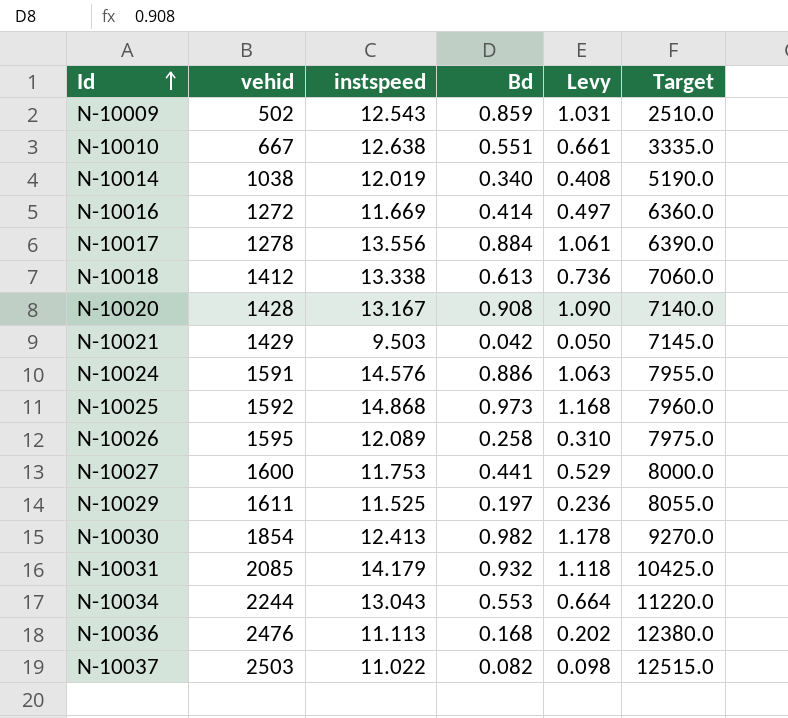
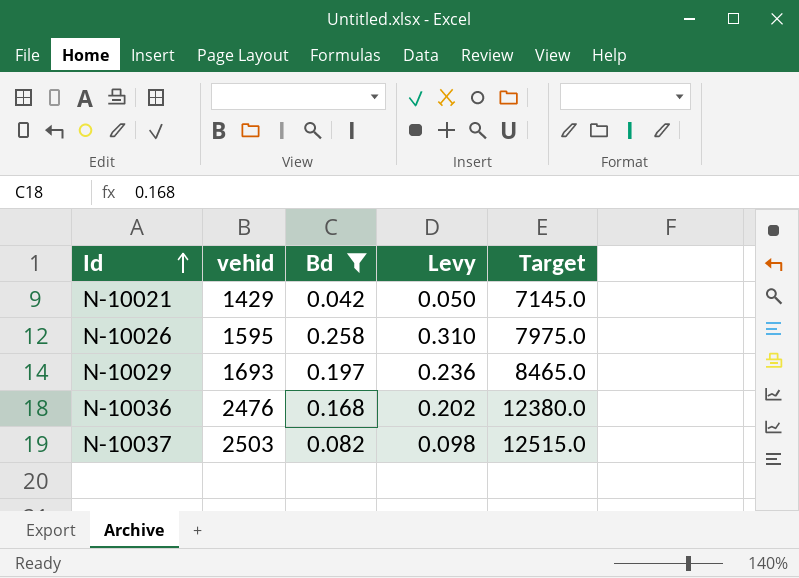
filter: none -> Bd <= 0.258
column instspeed | position: 3 -> none
N-10029 | vehid: 1611 -> 1693
N-10029 | Target: 8055.0 -> 8465.0

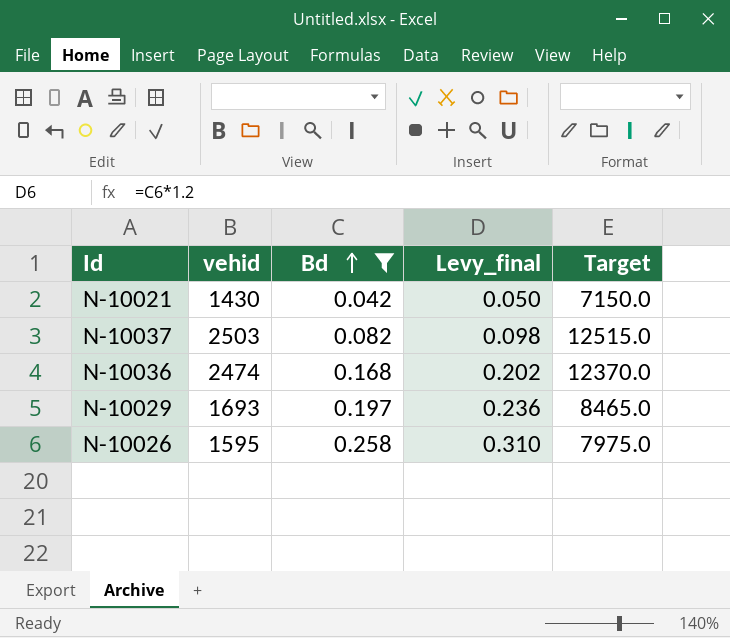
row order: Id ascending -> Bd ascending
column name: Levy -> Levy_final
N-10021 | vehid: 1429 -> 1430
N-10021 | Target: 7145.0 -> 7150.0
N-10036 | vehid: 2476 -> 2474
N-10036 | Target: 12380.0 -> 12370.0

